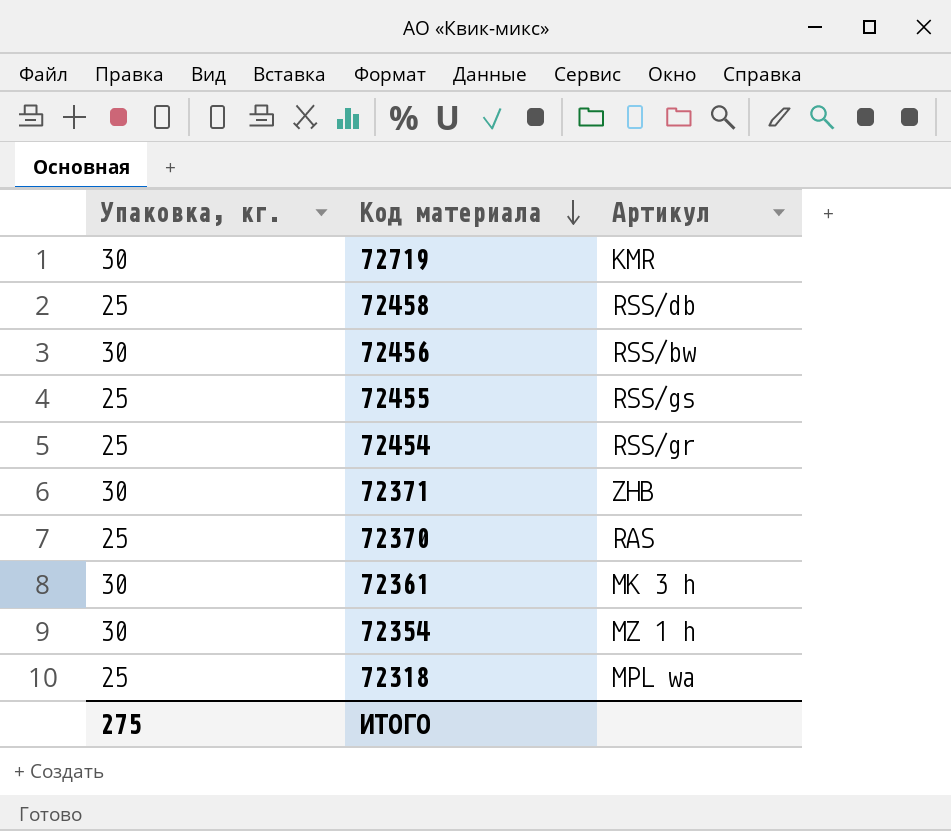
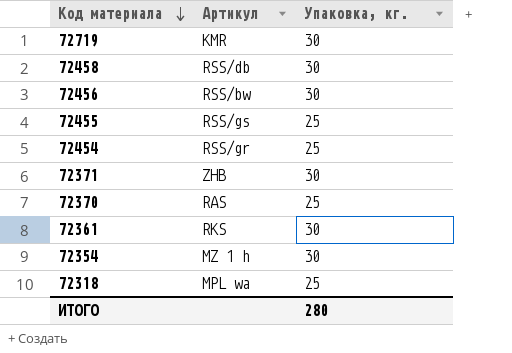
column Упаковка, кг. | position: 1 -> 3
72458 | Упаковка, кг.: 25 -> 30
72361 | Артикул: MK 3 h -> RKS
ИТОГО | Упаковка, кг.: 275 -> 280

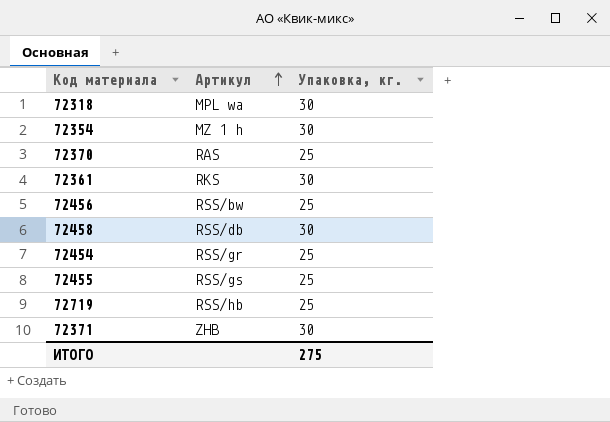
row order: Код материала descending -> Артикул ascending
72318 | Упаковка, кг.: 25 -> 30
72456 | Упаковка, кг.: 30 -> 25
72719 | Артикул: KMR -> RSS/hb
72719 | Упаковка, кг.: 30 -> 25
ИТОГО | Упаковка, кг.: 280 -> 275

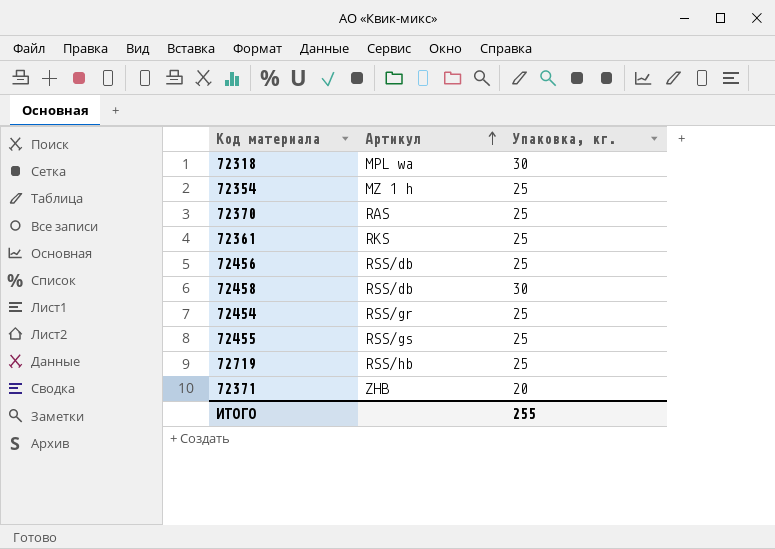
72354 | Упаковка, кг.: 30 -> 25
72361 | Упаковка, кг.: 30 -> 25
72456 | Артикул: RSS/bw -> RSS/db
72371 | Упаковка, кг.: 30 -> 20
ИТОГО | Упаковка, кг.: 275 -> 255

